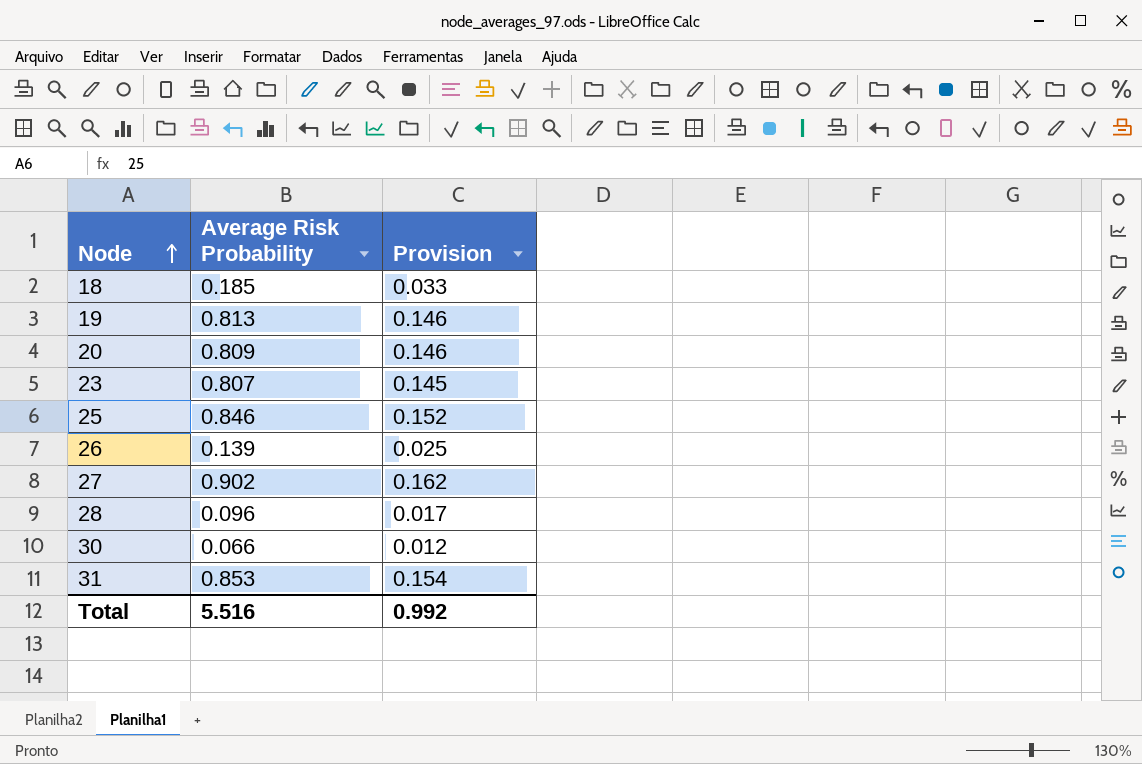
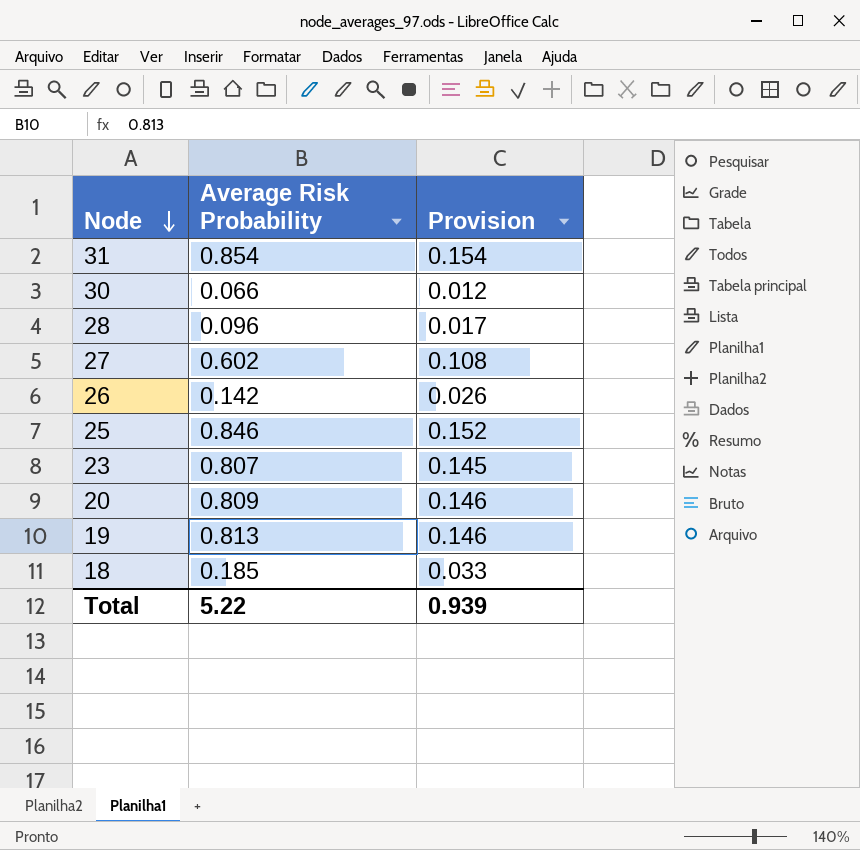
row order: Node ascending -> Node descending
31 | Average Risk Probability: 0.853 -> 0.854
27 | Average Risk Probability: 0.902 -> 0.602
27 | Provision: 0.162 -> 0.108
26 | Average Risk Probability: 0.139 -> 0.142
26 | Provision: 0.025 -> 0.026
Total | Average Risk Probability: 5.516 -> 5.22
Total | Provision: 0.992 -> 0.939

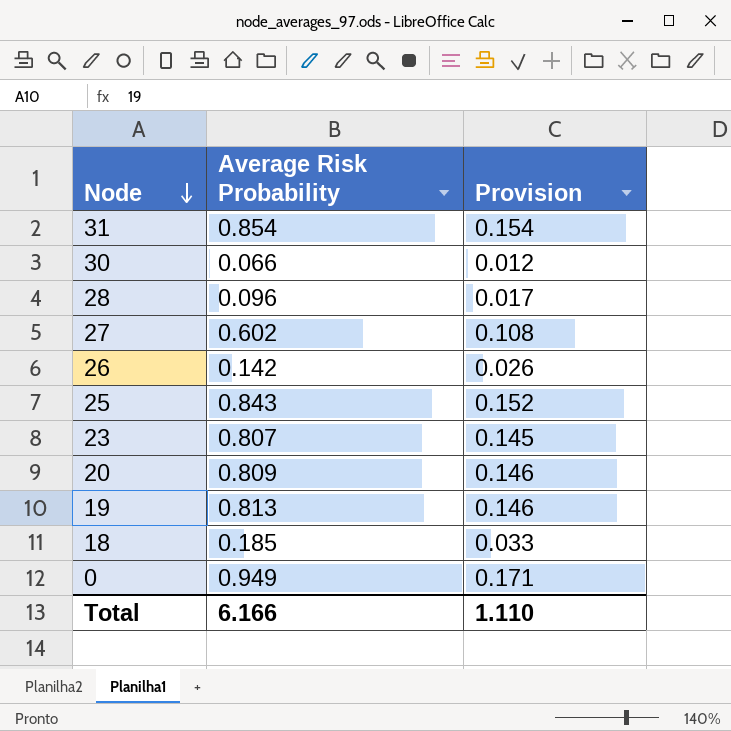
25 | Average Risk Probability: 0.846 -> 0.843
row 0: none -> 0.949 | 0.171
Total | Average Risk Probability: 5.22 -> 6.166
Total | Provision: 0.939 -> 1.110

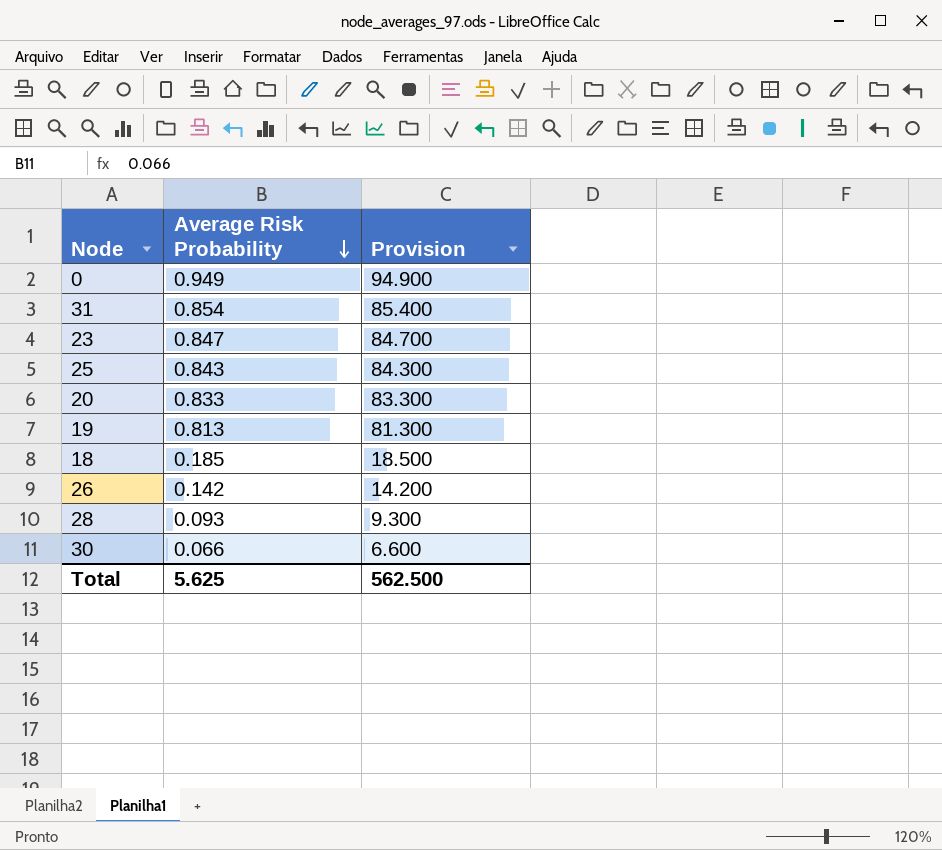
row order: Node descending -> Average Risk Probability descending
column Provision | formula: [Average Risk Probability] * 0.18 -> [Average Risk Probability] * 100
row 27: 0.602 | 0.108 -> none
23 | Average Risk Probability: 0.807 -> 0.847
20 | Average Risk Probability: 0.809 -> 0.833
28 | Average Risk Probability: 0.096 -> 0.093
Total | Average Risk Probability: 6.166 -> 5.625
Total | Provision: 1.110 -> 562.500

